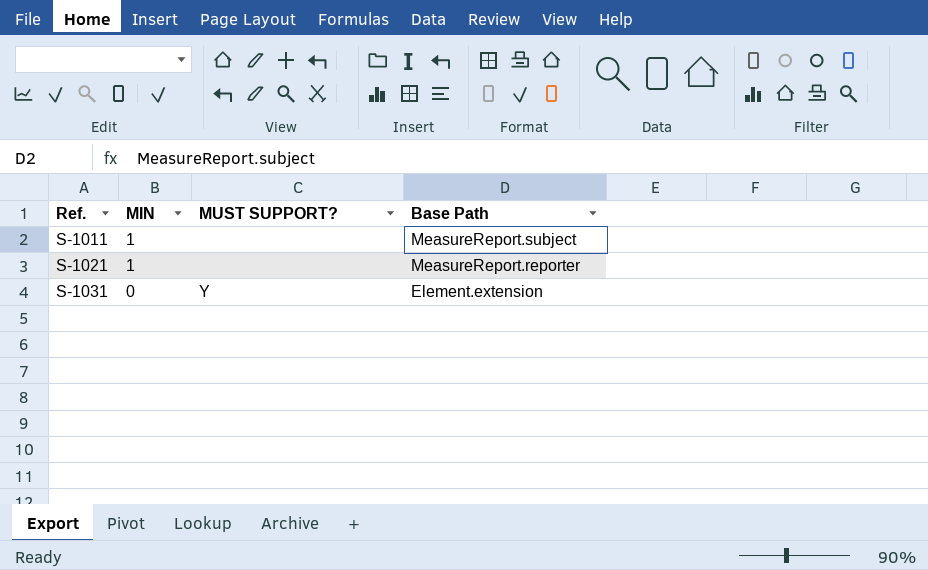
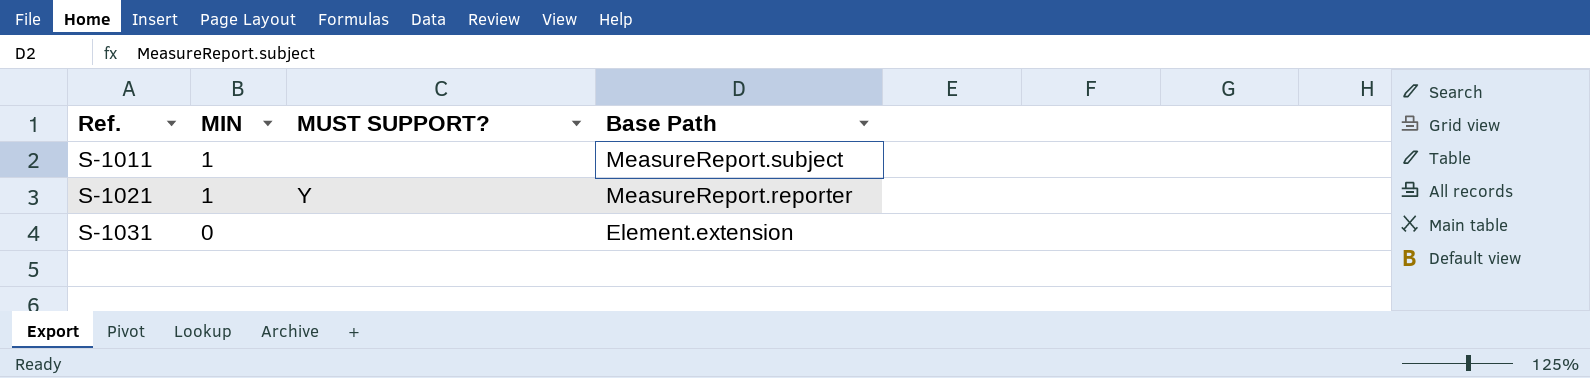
S-1021 | MUST SUPPORT?: none -> Y
S-1031 | MUST SUPPORT?: Y -> none

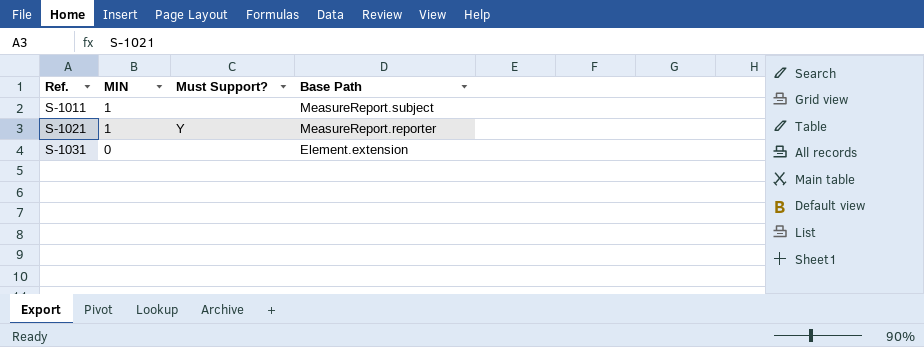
column name: MUST SUPPORT? -> Must Support?

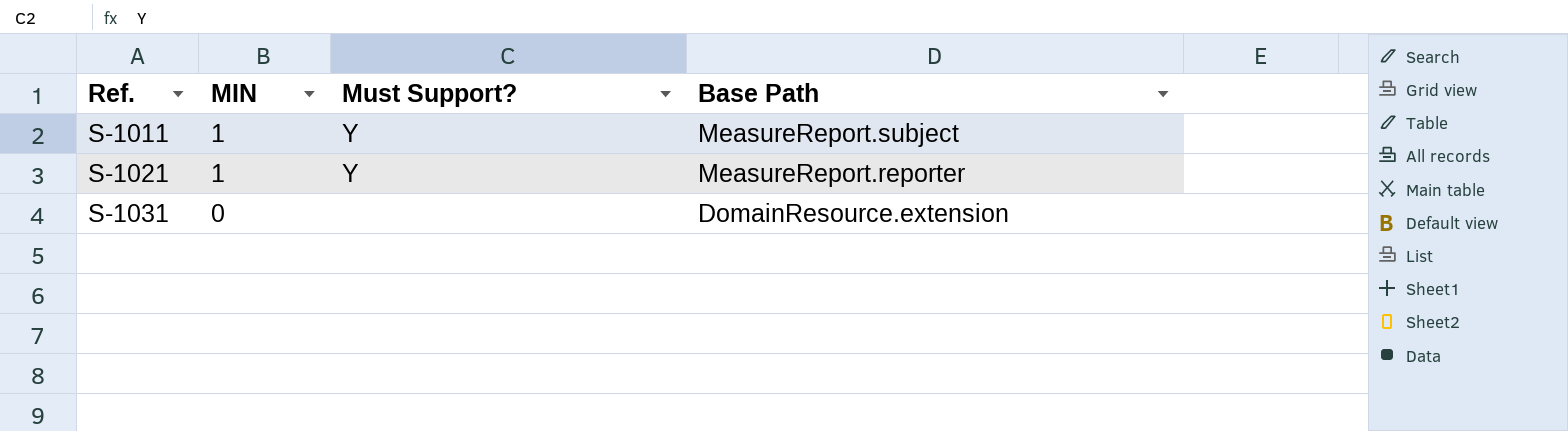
S-1011 | Must Support?: none -> Y
S-1031 | Base Path: Element.extension -> DomainResource.extension

